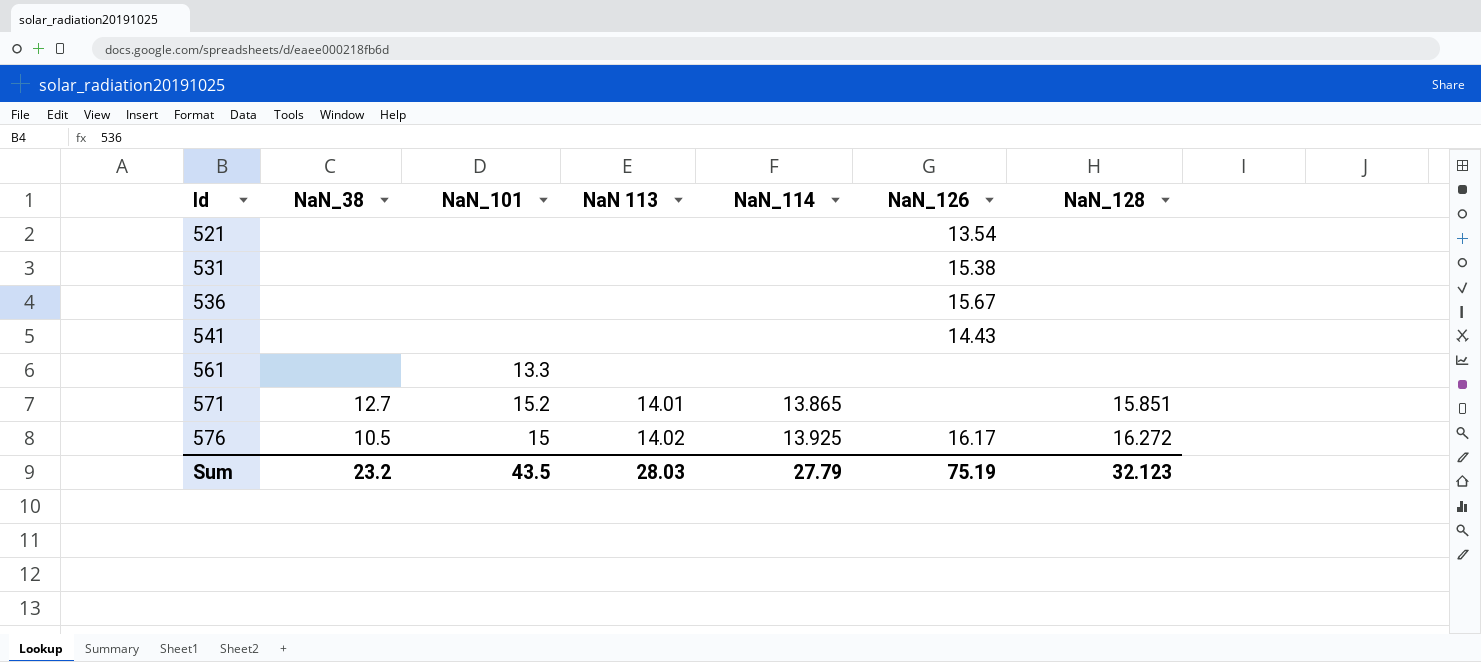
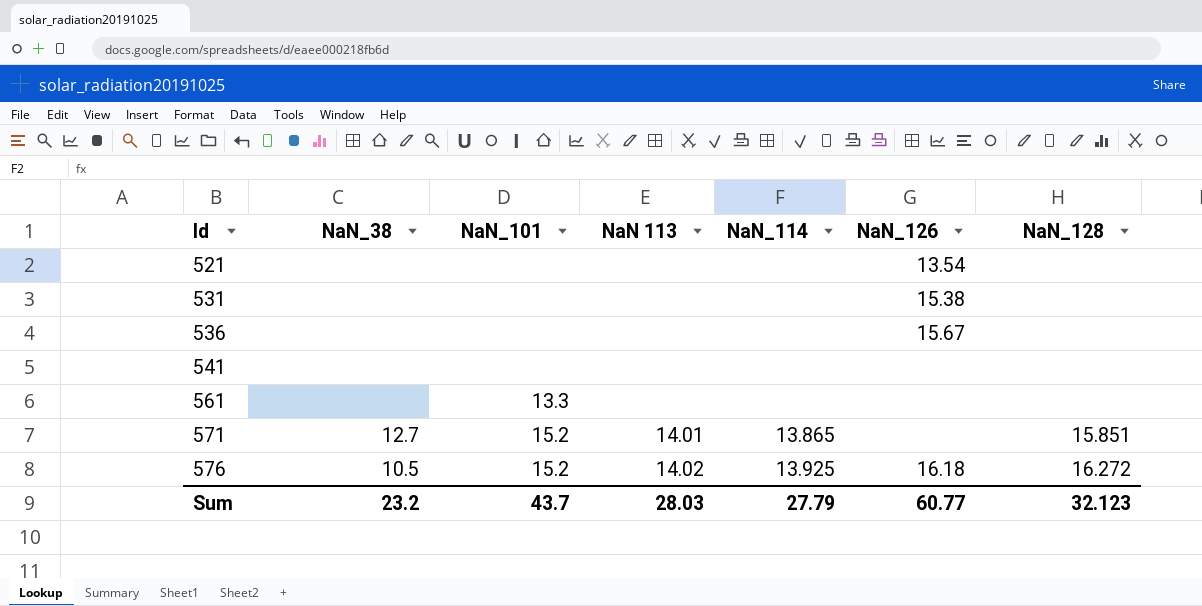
541 | NaN_126: 14.43 -> none
576 | NaN_101: 15 -> 15.2
576 | NaN_126: 16.17 -> 16.18
Sum | NaN_101: 43.5 -> 43.7
Sum | NaN_126: 75.19 -> 60.77

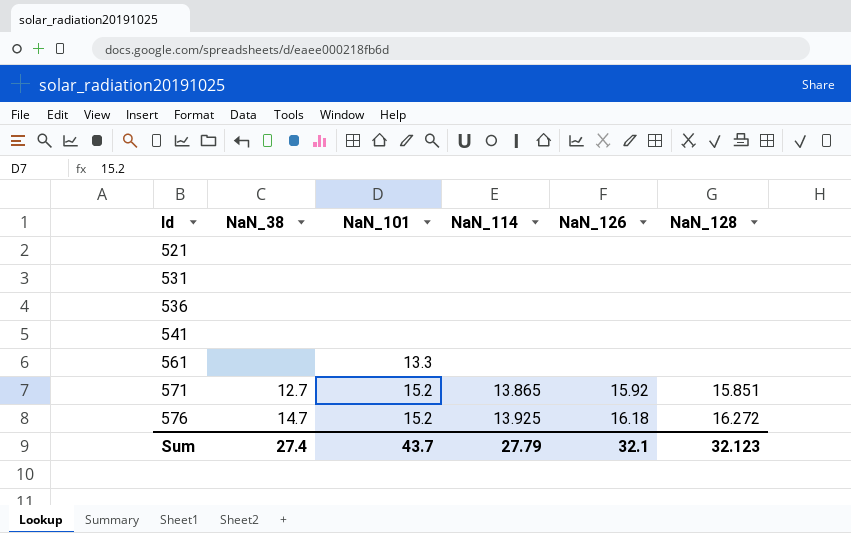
column NaN 113 | position: 4 -> none
521 | NaN_126: 13.54 -> none
531 | NaN_126: 15.38 -> none
536 | NaN_126: 15.67 -> none
571 | NaN_126: none -> 15.92
576 | NaN_38: 10.5 -> 14.7
Sum | NaN_38: 23.2 -> 27.4
Sum | NaN_126: 60.77 -> 32.1

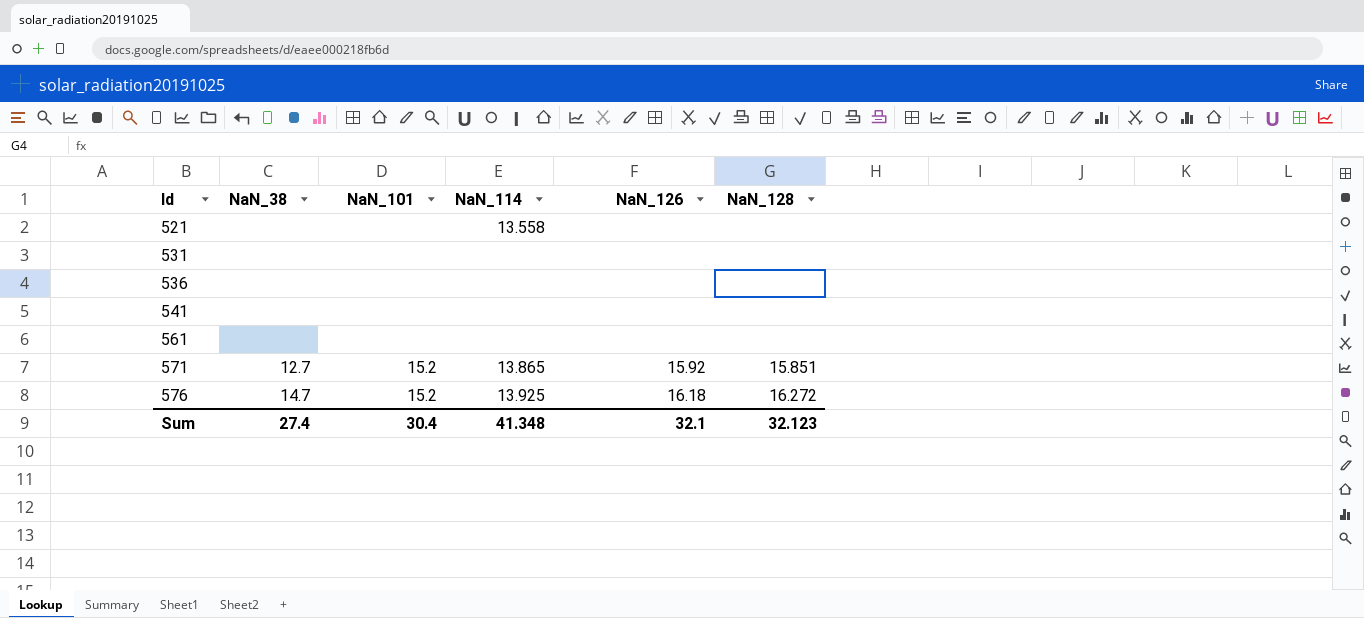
521 | NaN_114: none -> 13.558
561 | NaN_101: 13.3 -> none
Sum | NaN_101: 43.7 -> 30.4
Sum | NaN_114: 27.79 -> 41.348

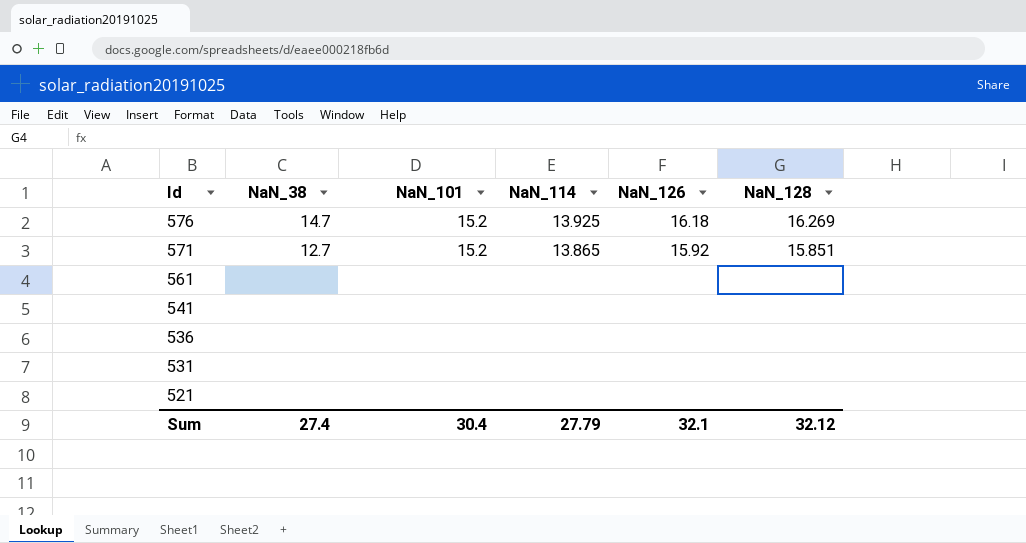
row order: Id ascending -> Id descending
576 | NaN_128: 16.272 -> 16.269
521 | NaN_114: 13.558 -> none
Sum | NaN_114: 41.348 -> 27.79
Sum | NaN_128: 32.123 -> 32.12

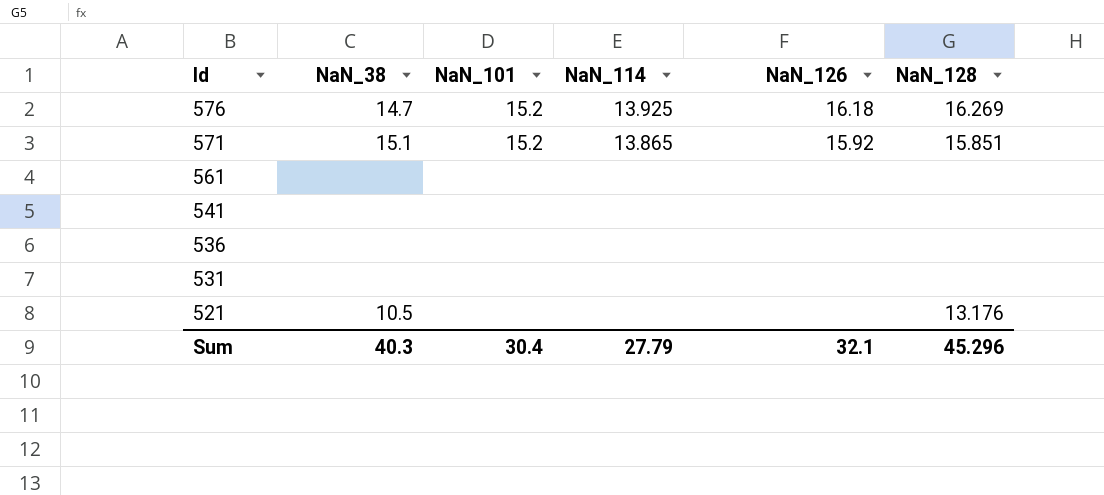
571 | NaN_38: 12.7 -> 15.1
521 | NaN_38: none -> 10.5
521 | NaN_128: none -> 13.176
Sum | NaN_38: 27.4 -> 40.3
Sum | NaN_128: 32.12 -> 45.296

